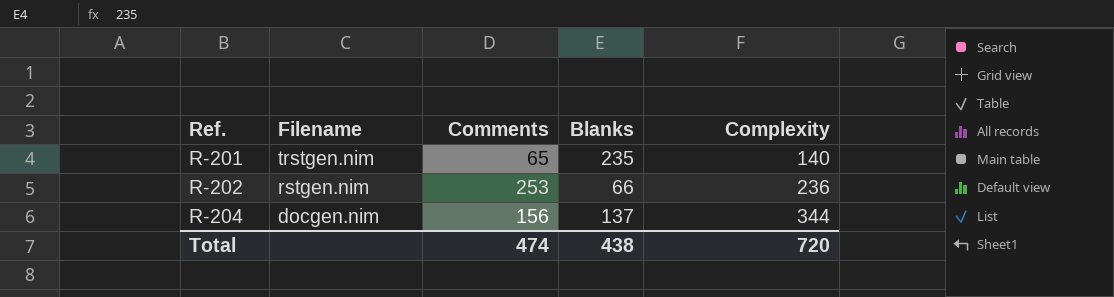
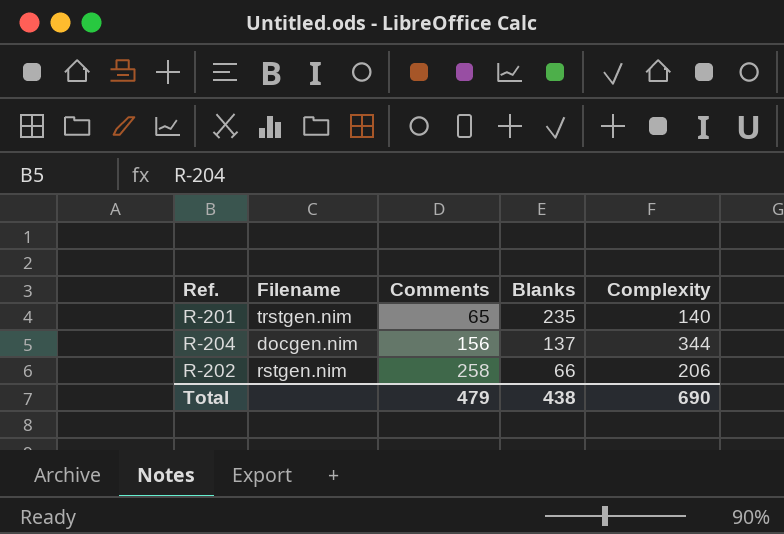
row order: Ref. ascending -> Comments ascending
R-202 | Comments: 253 -> 258
R-202 | Complexity: 236 -> 206
Total | Comments: 474 -> 479
Total | Complexity: 720 -> 690

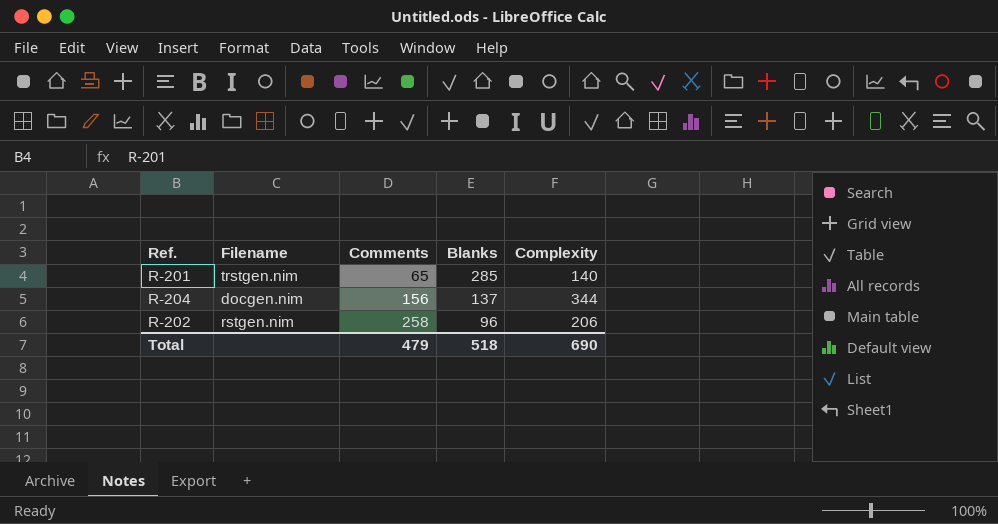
R-201 | Blanks: 235 -> 285
R-202 | Blanks: 66 -> 96
Total | Blanks: 438 -> 518

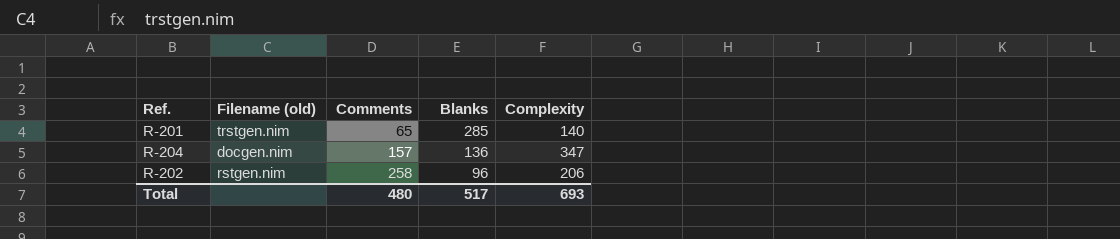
column name: Filename -> Filename (old)
R-204 | Comments: 156 -> 157
R-204 | Blanks: 137 -> 136
R-204 | Complexity: 344 -> 347
Total | Comments: 479 -> 480
Total | Blanks: 518 -> 517
Total | Complexity: 690 -> 693

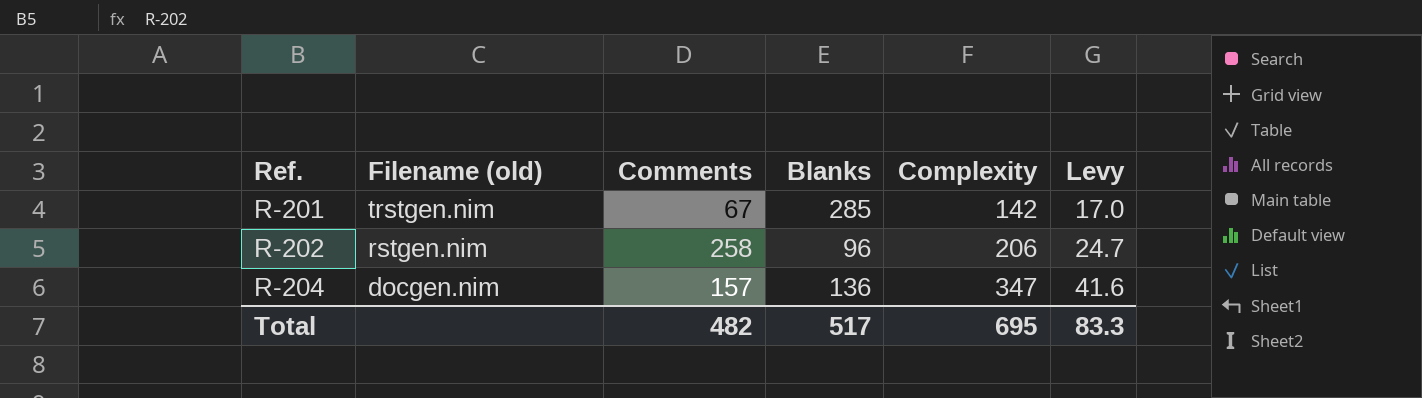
row order: Comments ascending -> Ref. ascending
column Levy | formula: none -> [Complexity] * 0.12
R-201 | Comments: 65 -> 67
R-201 | Complexity: 140 -> 142
Total | Comments: 480 -> 482
Total | Complexity: 693 -> 695

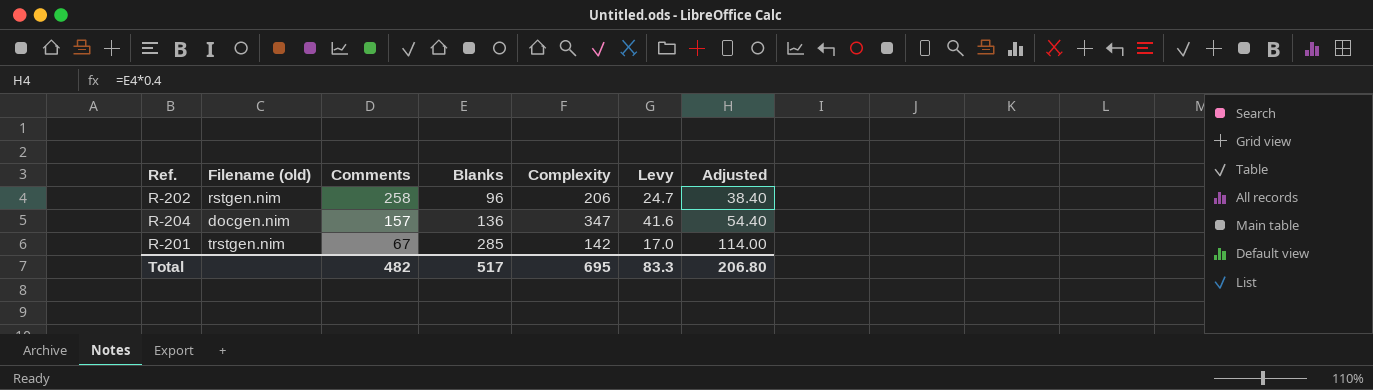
row order: Ref. ascending -> Comments descending
column Adjusted | formula: none -> [Blanks] * 0.4

